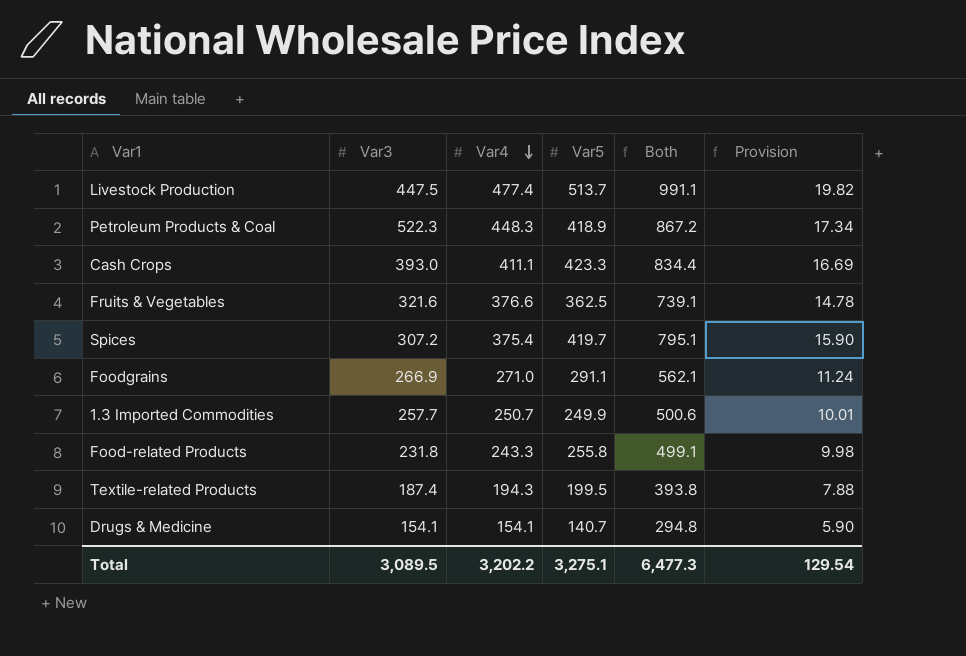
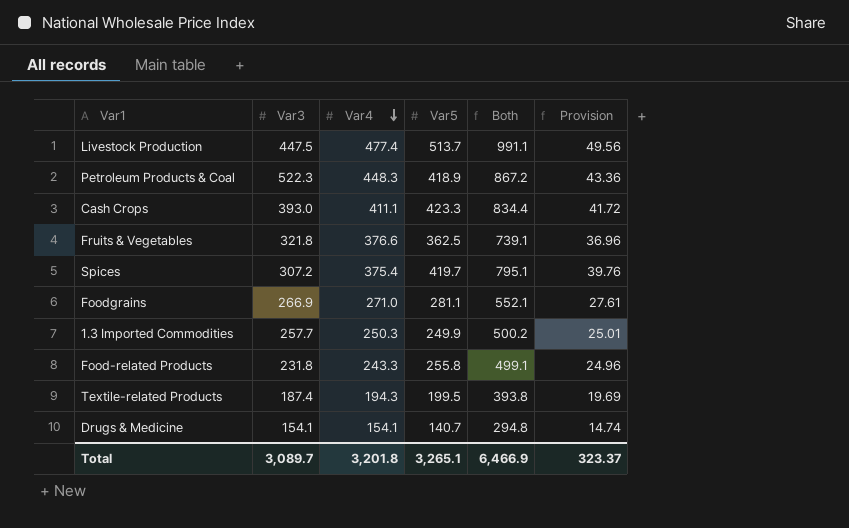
column Provision | formula: [Both] * 0.02 -> [Both] * 0.05
Fruits & Vegetables | Var3: 321.6 -> 321.8
Foodgrains | Var5: 291.1 -> 281.1
Foodgrains | Both: 562.1 -> 552.1
1.3 Imported Commodities | Var4: 250.7 -> 250.3
1.3 Imported Commodities | Both: 500.6 -> 500.2
Total | Var3: 3,089.5 -> 3,089.7
Total | Var4: 3,202.2 -> 3,201.8
Total | Var5: 3,275.1 -> 3,265.1
Total | Both: 6,477.3 -> 6,466.9
Total | Provision: 129.54 -> 323.37

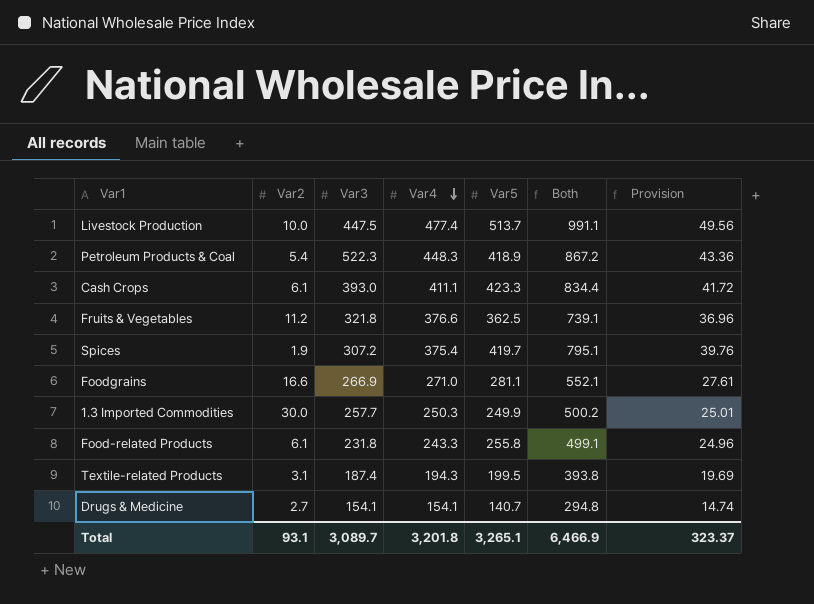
column Var2 | position: none -> 2

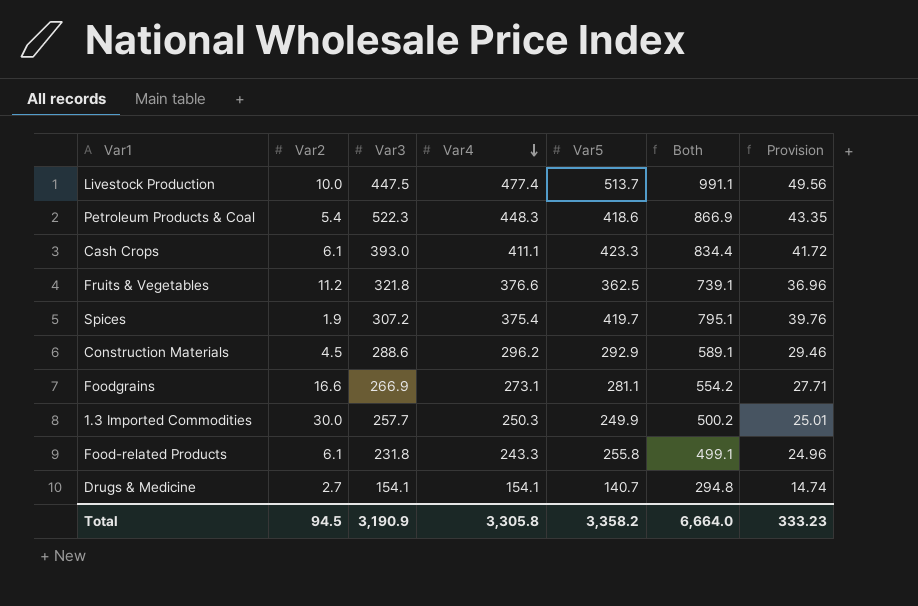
row Textile-related Products: 3.1 | 187.4 | 194.3 | 199.5 | 393.8 | 19.69 -> none
Petroleum Products & Coal | Var5: 418.9 -> 418.6
Petroleum Products & Coal | Both: 867.2 -> 866.9
Petroleum Products & Coal | Provision: 43.36 -> 43.35
row Construction Materials: none -> 4.5 | 288.6 | 296.2 | 292.9 | 589.1 | 29.46
Foodgrains | Var4: 271.0 -> 273.1
Foodgrains | Both: 552.1 -> 554.2
Foodgrains | Provision: 27.61 -> 27.71
Total | Var2: 93.1 -> 94.5
Total | Var3: 3,089.7 -> 3,190.9
Total | Var4: 3,201.8 -> 3,305.8
Total | Var5: 3,265.1 -> 3,358.2
Total | Both: 6,466.9 -> 6,664.0
Total | Provision: 323.37 -> 333.23

